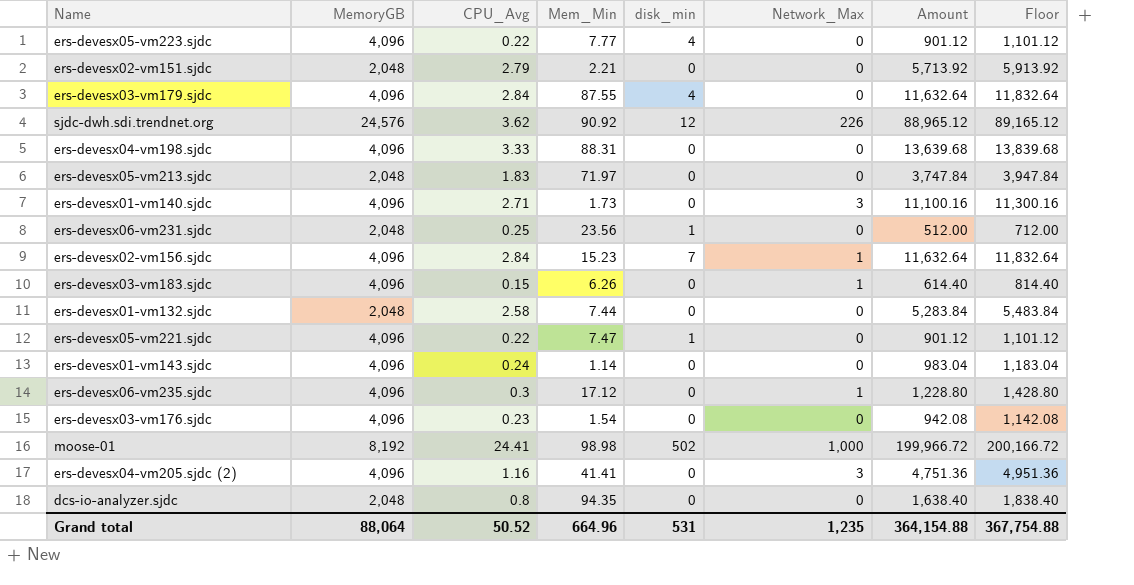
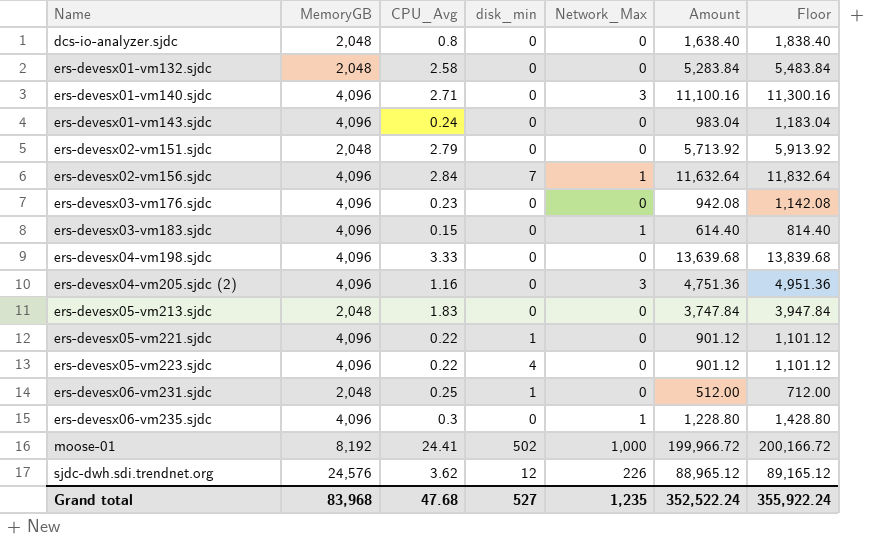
row order: none -> Name ascending
column Mem_Min | position: 4 -> none
row ers-devesx03-vm179.sjdc: 4,096 | 2.84 | 87.55 | 4 | 0 | 11,632.64 | 11,832.64 -> none
Grand total | MemoryGB: 88,064 -> 83,968
Grand total | CPU_Avg: 50.52 -> 47.68
Grand total | disk_min: 531 -> 527
Grand total | Amount: 364,154.88 -> 352,522.24
Grand total | Floor: 367,754.88 -> 355,922.24

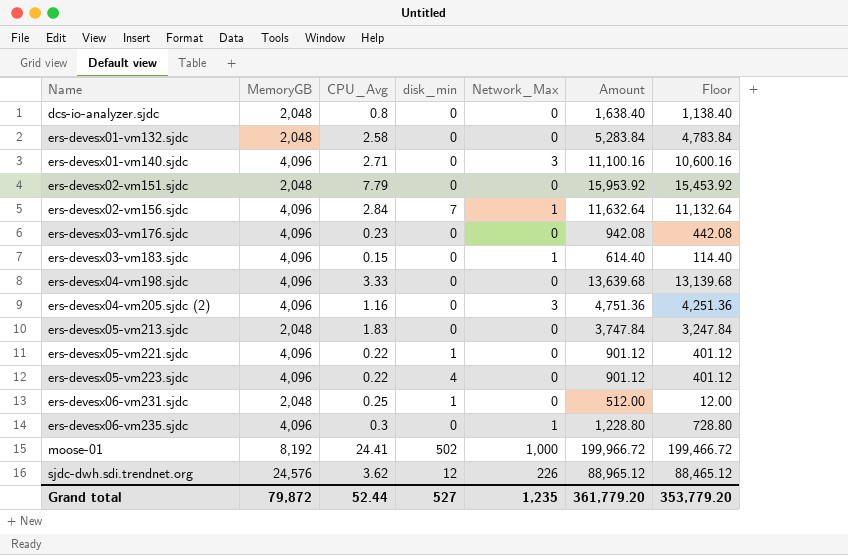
column Floor | formula: [Amount] + 200 -> [Amount] - 500
row ers-devesx01-vm143.sjdc: 4,096 | 0.24 | 0 | 0 | 983.04 | 1,183.04 -> none
ers-devesx02-vm151.sjdc | CPU_Avg: 2.79 -> 7.79
ers-devesx02-vm151.sjdc | Amount: 5,713.92 -> 15,953.92
Grand total | MemoryGB: 83,968 -> 79,872
Grand total | CPU_Avg: 47.68 -> 52.44
Grand total | Amount: 352,522.24 -> 361,779.20
Grand total | Floor: 355,922.24 -> 353,779.20

